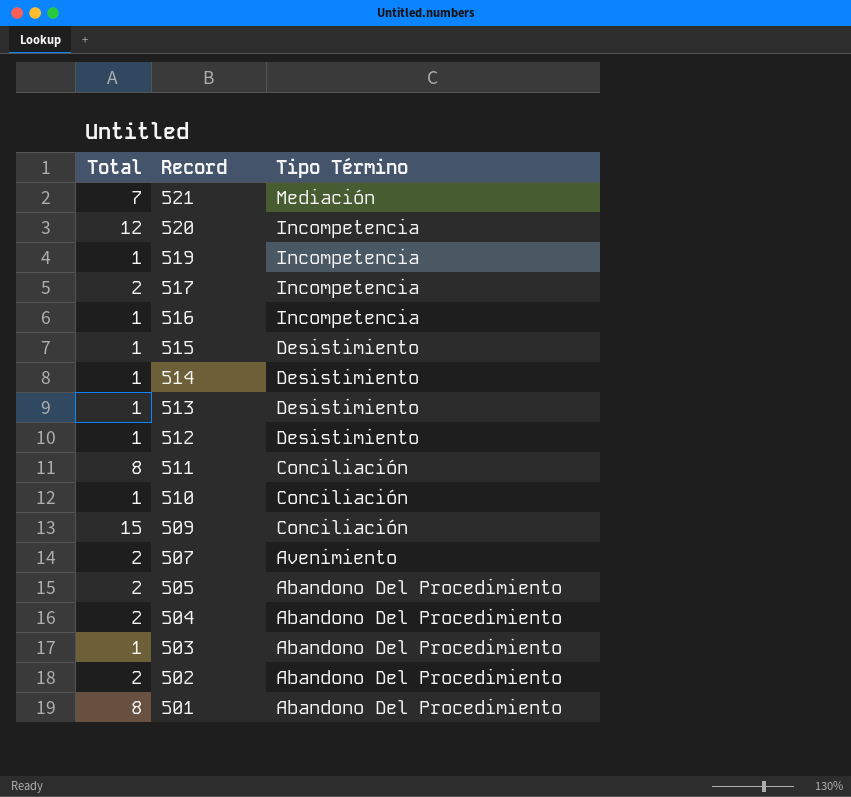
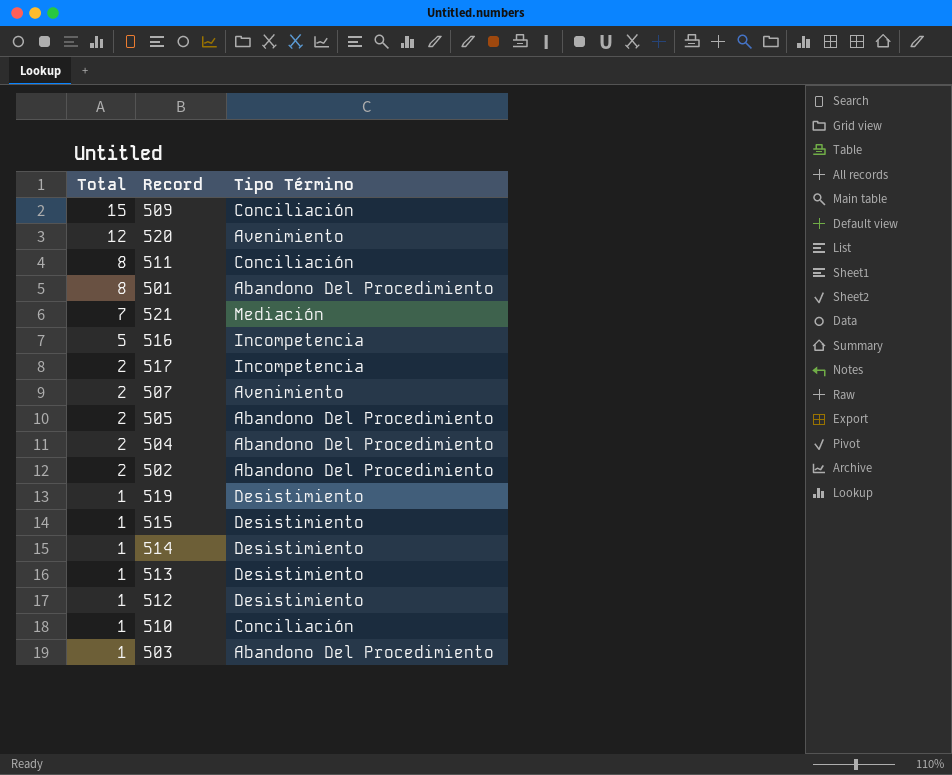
row order: Record descending -> Total descending
520 | Tipo Término: Incompetencia -> Avenimiento
516 | Total: 1 -> 5
519 | Tipo Término: Incompetencia -> Desistimiento

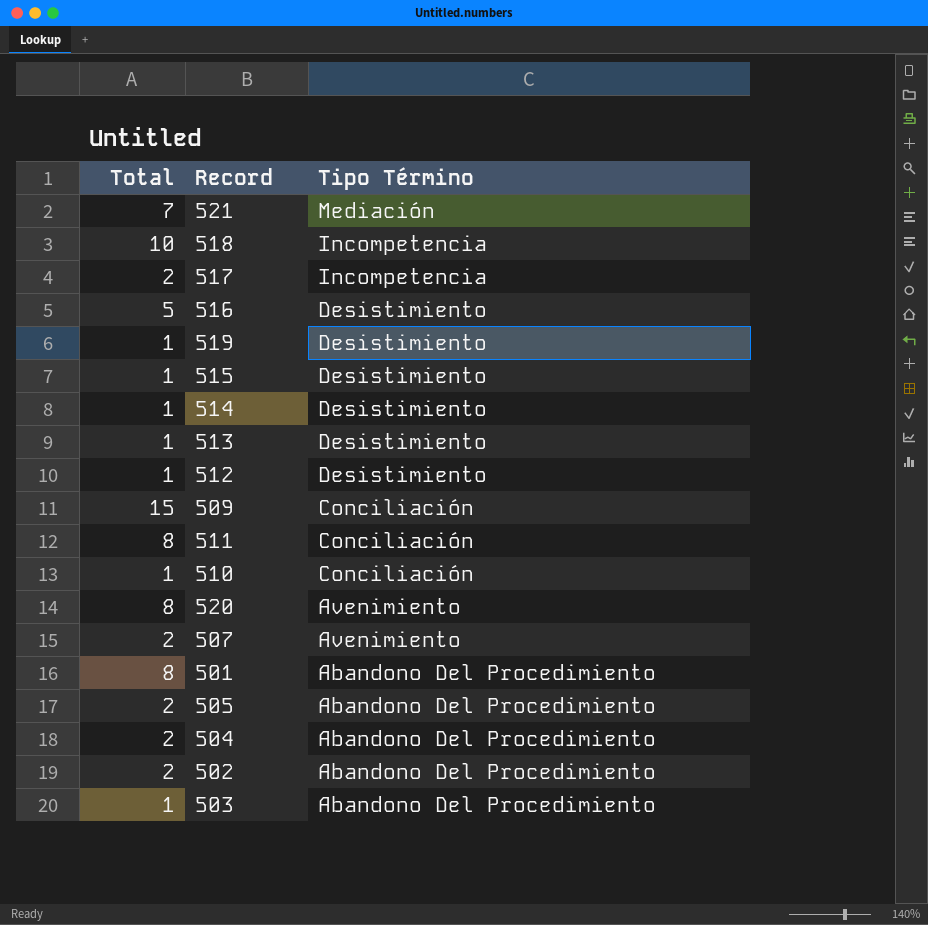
row order: Total descending -> Tipo Término descending
row 518: none -> 10 | Incompetencia
516 | Tipo Término: Incompetencia -> Desistimiento
520 | Total: 12 -> 8

